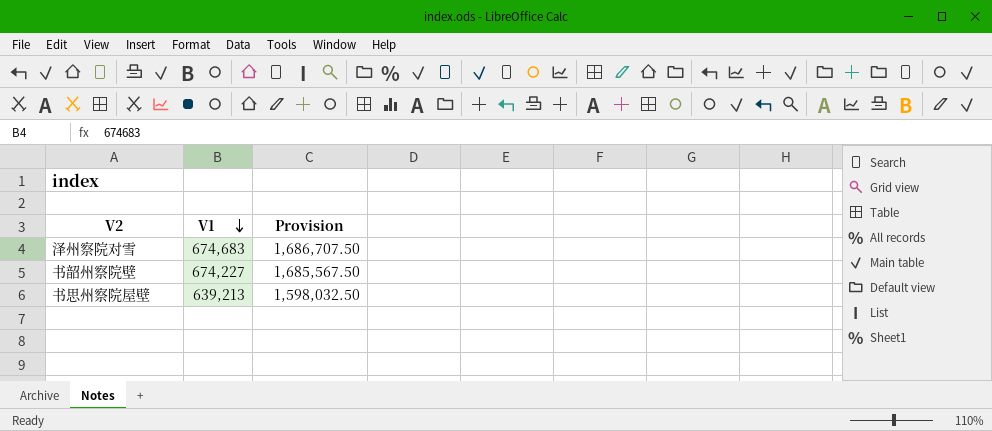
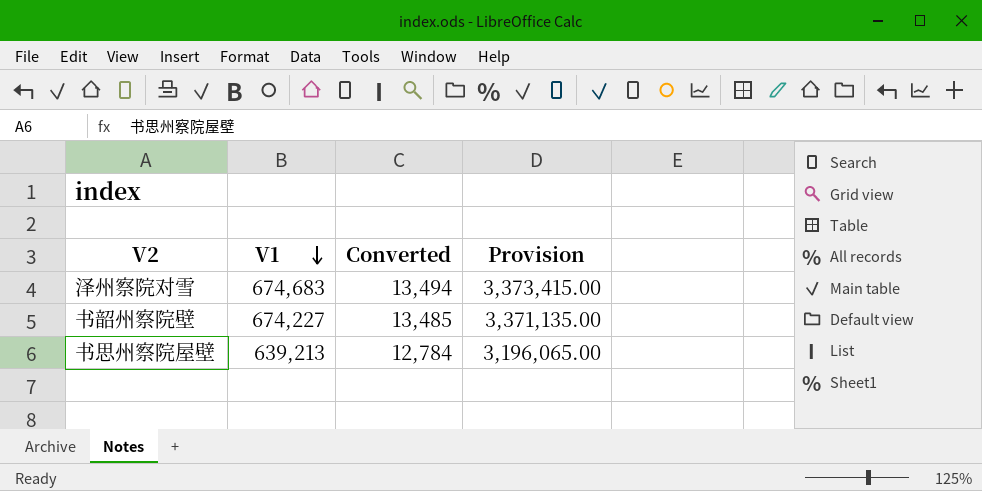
column Converted | formula: none -> [V1] * 0.02
column Provision | formula: [V1] * 2.5 -> [V1] * 5

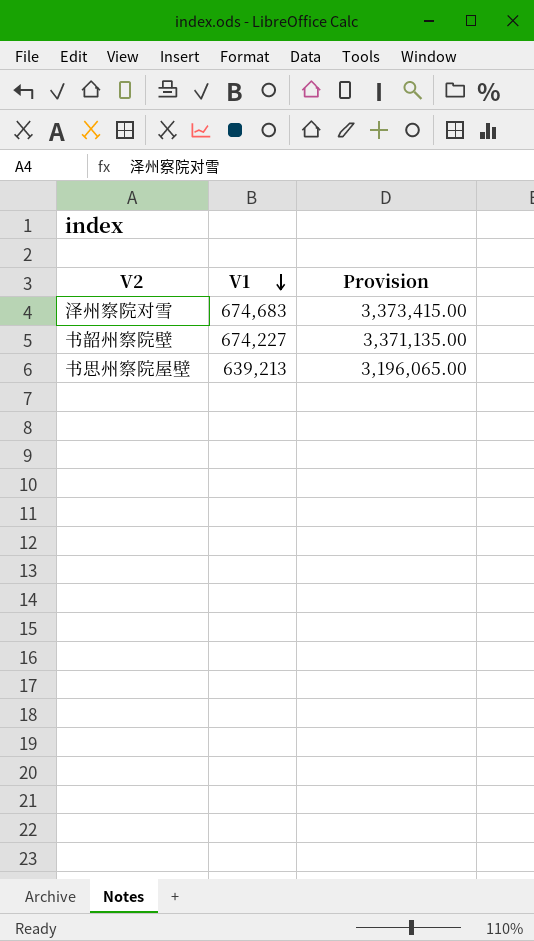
column Converted | formula: [V1] * 0.02 -> none

